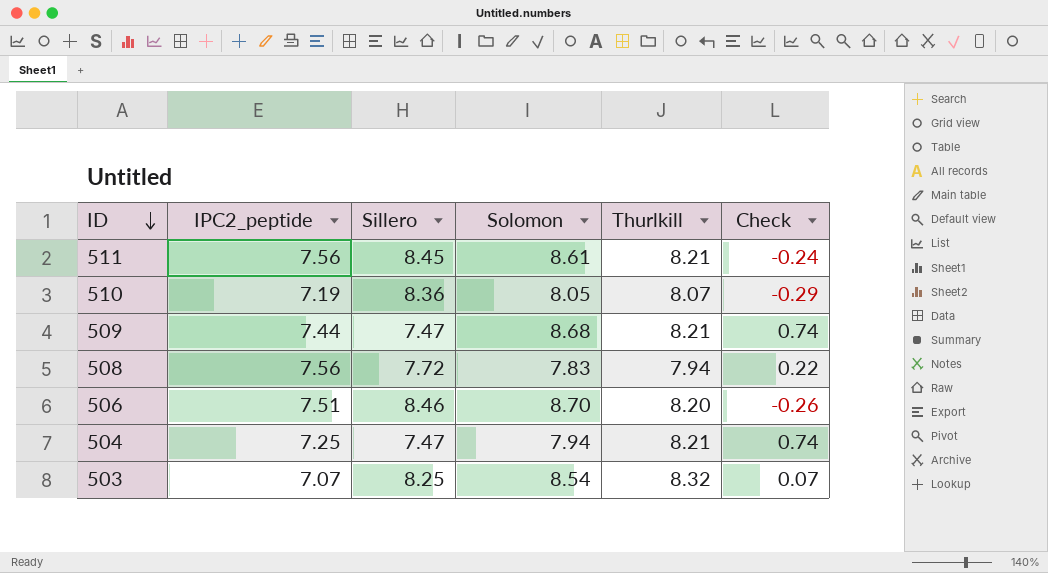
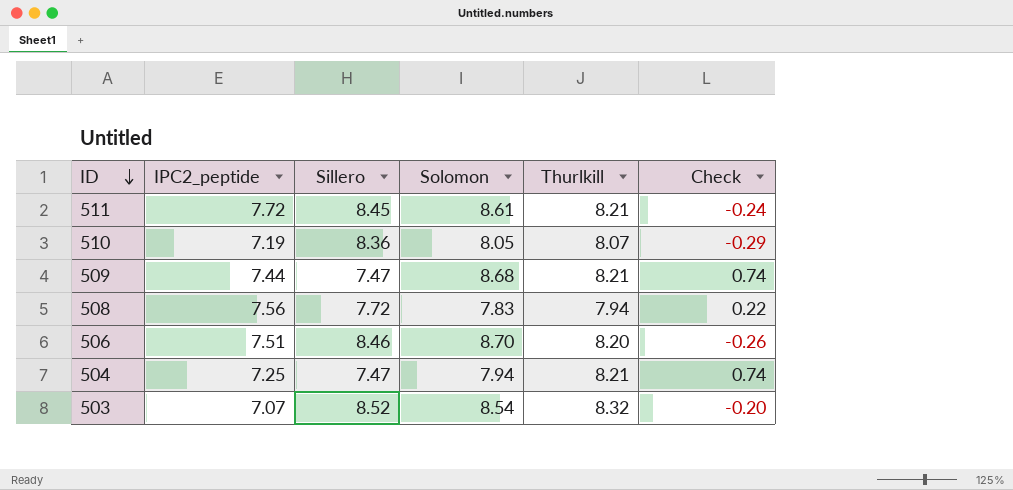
511 | IPC2_peptide: 7.56 -> 7.72
503 | Sillero: 8.25 -> 8.52
503 | Check: 0.07 -> -0.20

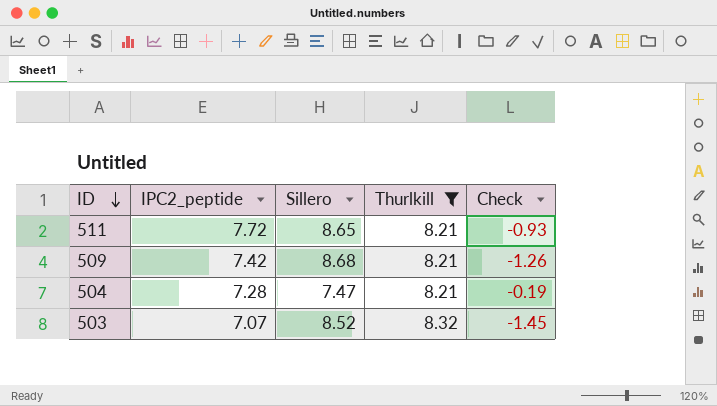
filter: none -> Thurlkill >= 8.21
column Solomon | position: 4 -> none
column Check | formula: [Thurlkill] - [Sillero] -> [IPC2_peptide] - [Sillero]
511 | Sillero: 8.45 -> 8.65
509 | IPC2_peptide: 7.44 -> 7.42
509 | Sillero: 7.47 -> 8.68
504 | IPC2_peptide: 7.25 -> 7.28

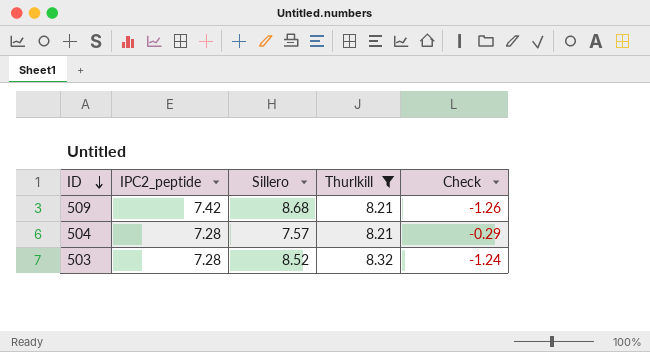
row 511: 7.72 | 8.65 | 8.21 | -0.93 -> none
504 | Sillero: 7.47 -> 7.57
504 | Check: -0.19 -> -0.29
503 | IPC2_peptide: 7.07 -> 7.28
503 | Check: -1.45 -> -1.24

